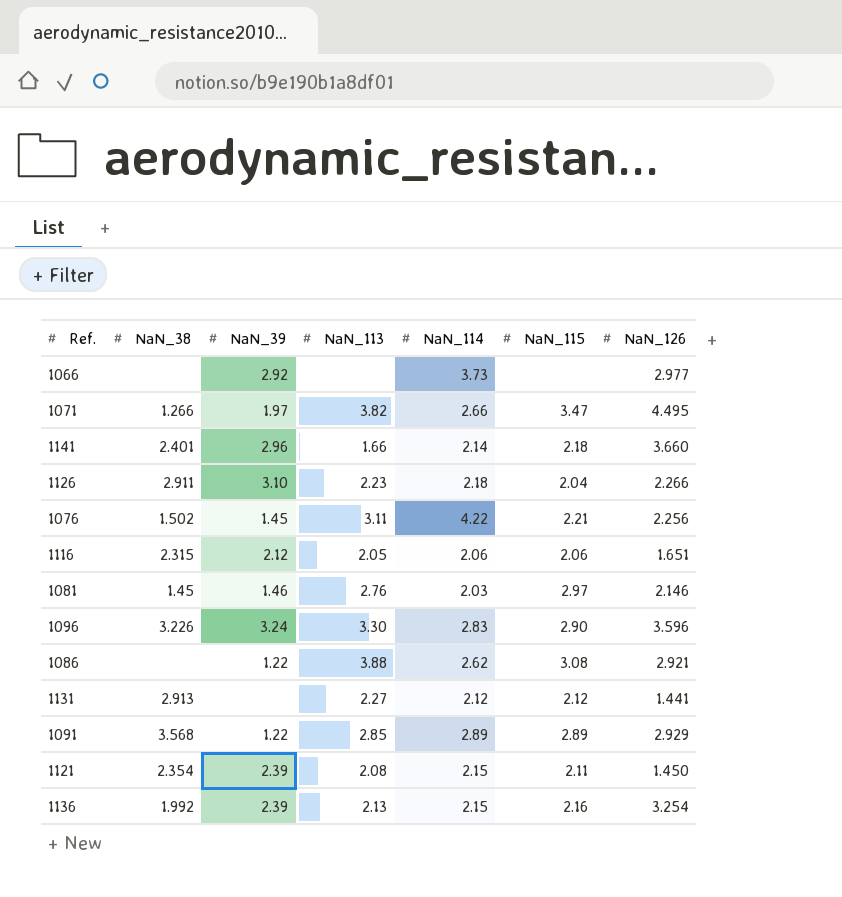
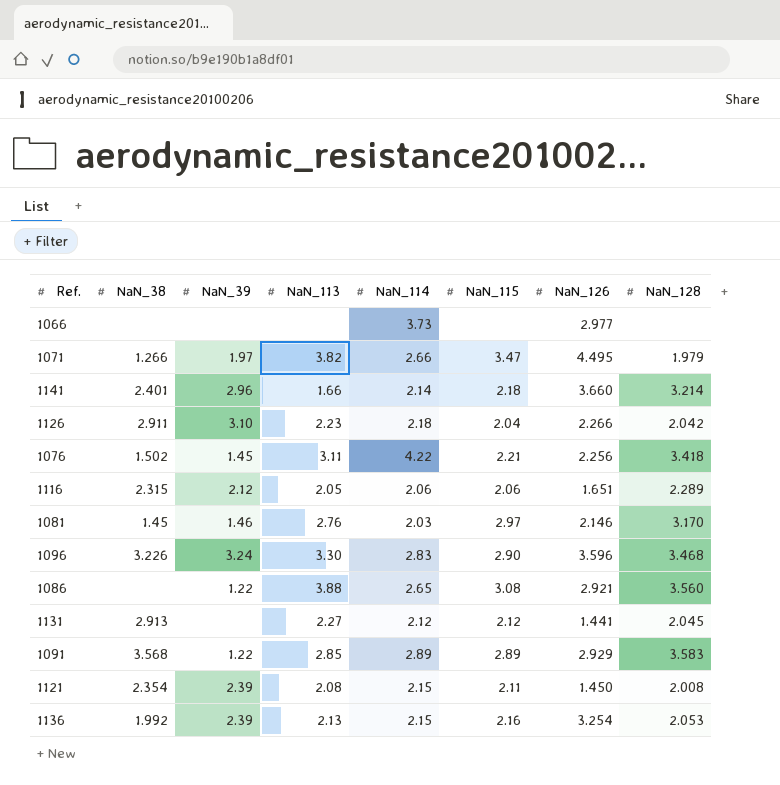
column NaN_128 | position: none -> 8
1066 | NaN_39: 2.92 -> none
1086 | NaN_114: 2.62 -> 2.65

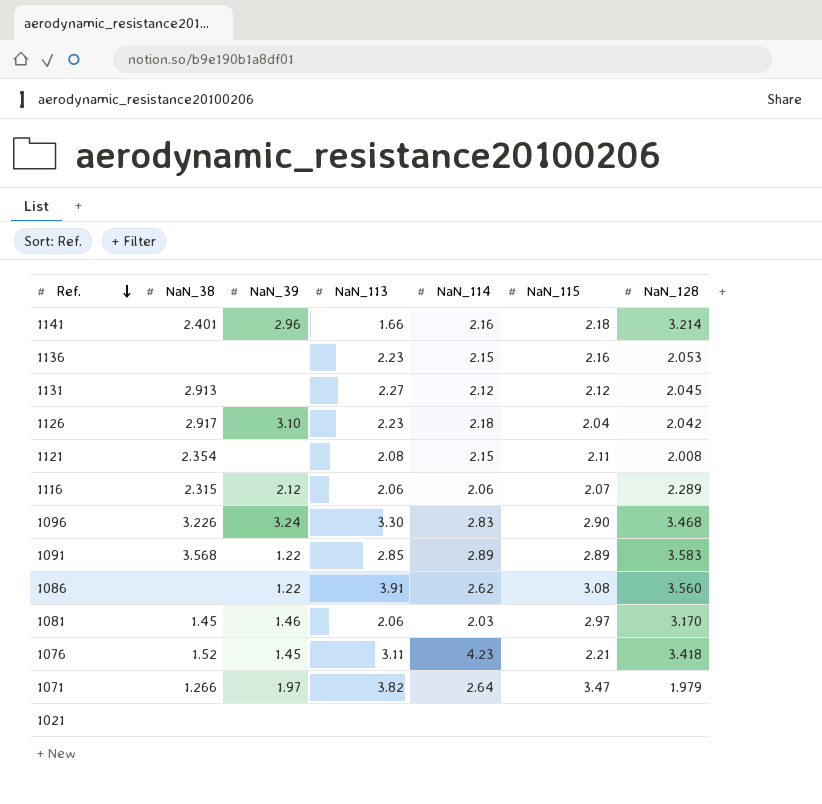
row order: none -> Ref. descending
column NaN_126 | position: 7 -> none
row 1066: none | none | none | 3.73 | none | 2.977 | none -> none
1141 | NaN_114: 2.14 -> 2.16
1136 | NaN_38: 1.992 -> none
1136 | NaN_39: 2.39 -> none
1136 | NaN_113: 2.13 -> 2.23
1126 | NaN_38: 2.911 -> 2.917
1121 | NaN_39: 2.39 -> none
1116 | NaN_113: 2.05 -> 2.06
1116 | NaN_115: 2.06 -> 2.07
1086 | NaN_113: 3.88 -> 3.91
1086 | NaN_114: 2.65 -> 2.62
1081 | NaN_113: 2.76 -> 2.06
1076 | NaN_38: 1.502 -> 1.52
1076 | NaN_114: 4.22 -> 4.23
1071 | NaN_114: 2.66 -> 2.64
row 1021: none -> none | none | none | none | none | none

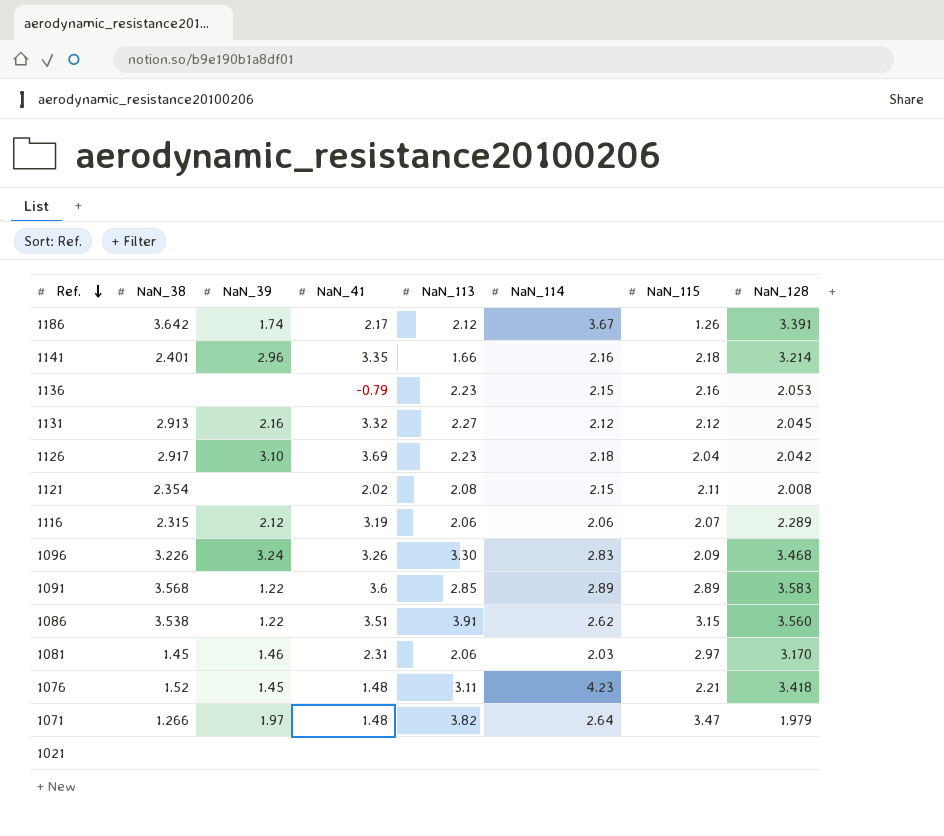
column NaN_41 | position: none -> 4
row 1186: none -> 3.642 | 1.74 | 2.17 | 2.12 | 3.67 | 1.26 | 3.391
1131 | NaN_39: none -> 2.16
1096 | NaN_115: 2.90 -> 2.09
1086 | NaN_38: none -> 3.538
1086 | NaN_115: 3.08 -> 3.15

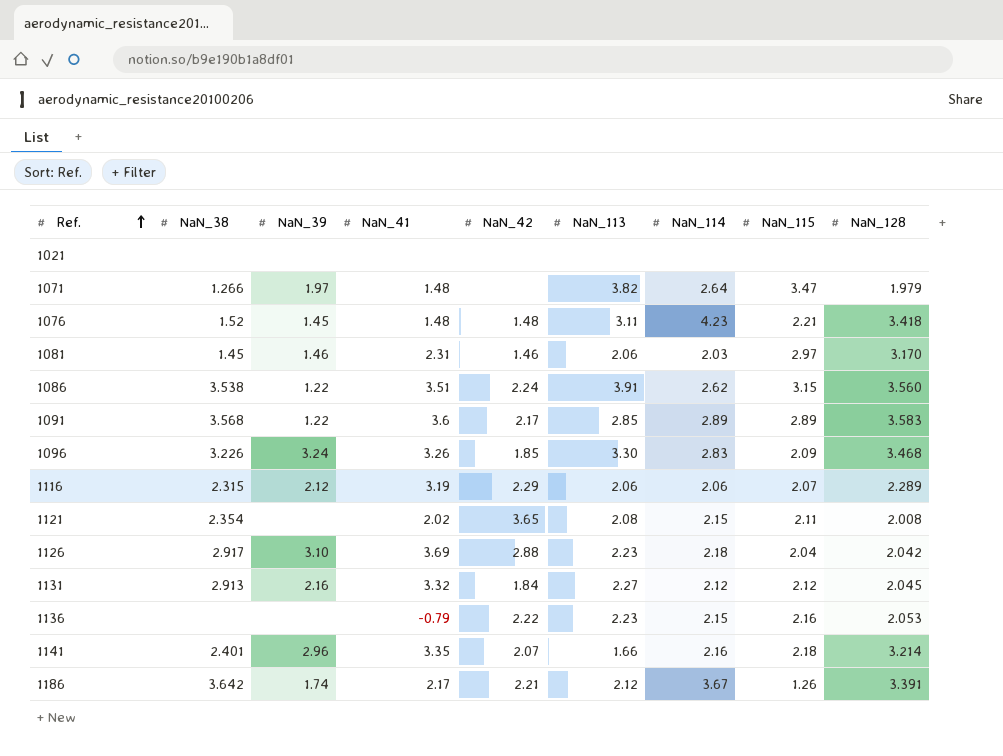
row order: Ref. descending -> Ref. ascending
column NaN_42 | position: none -> 5

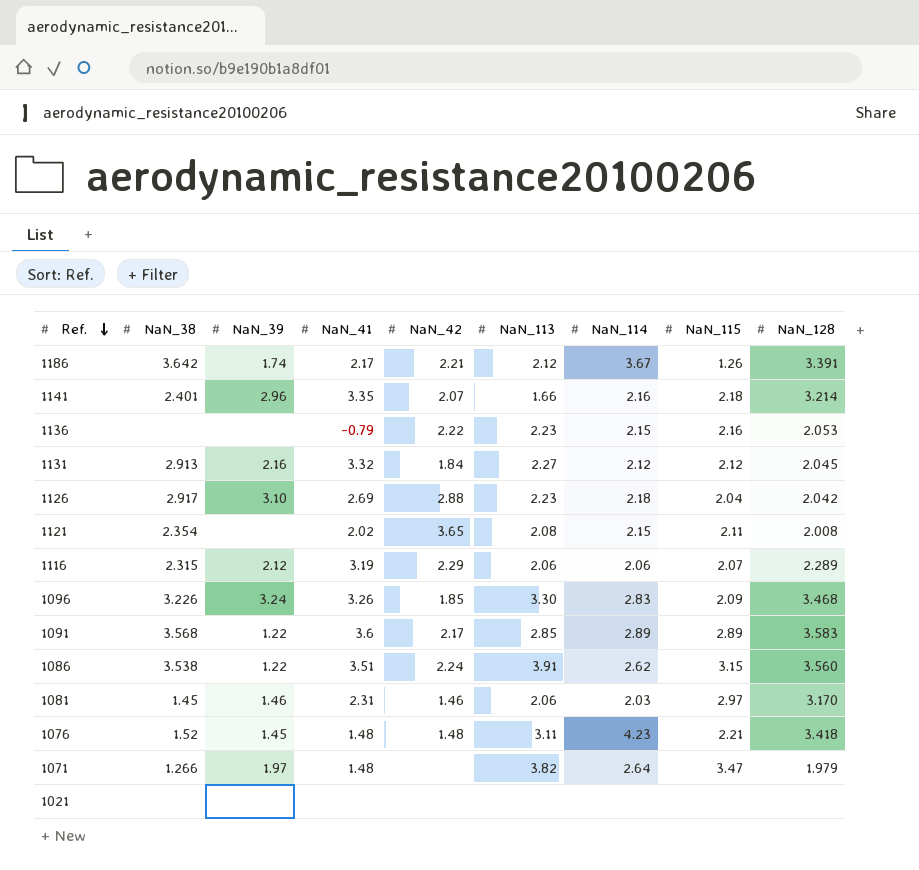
row order: Ref. ascending -> Ref. descending
1126 | NaN_41: 3.69 -> 2.69

